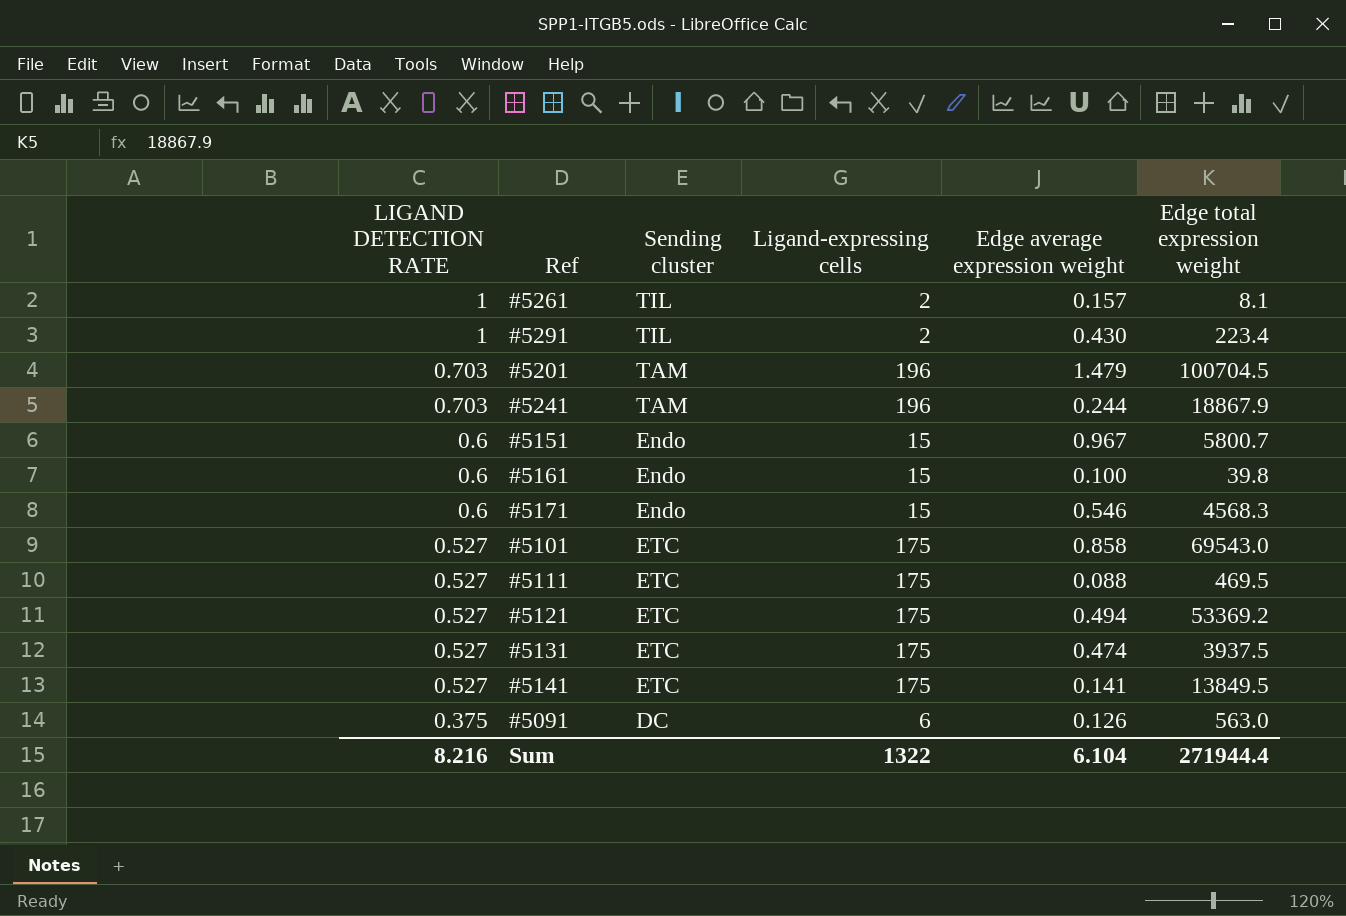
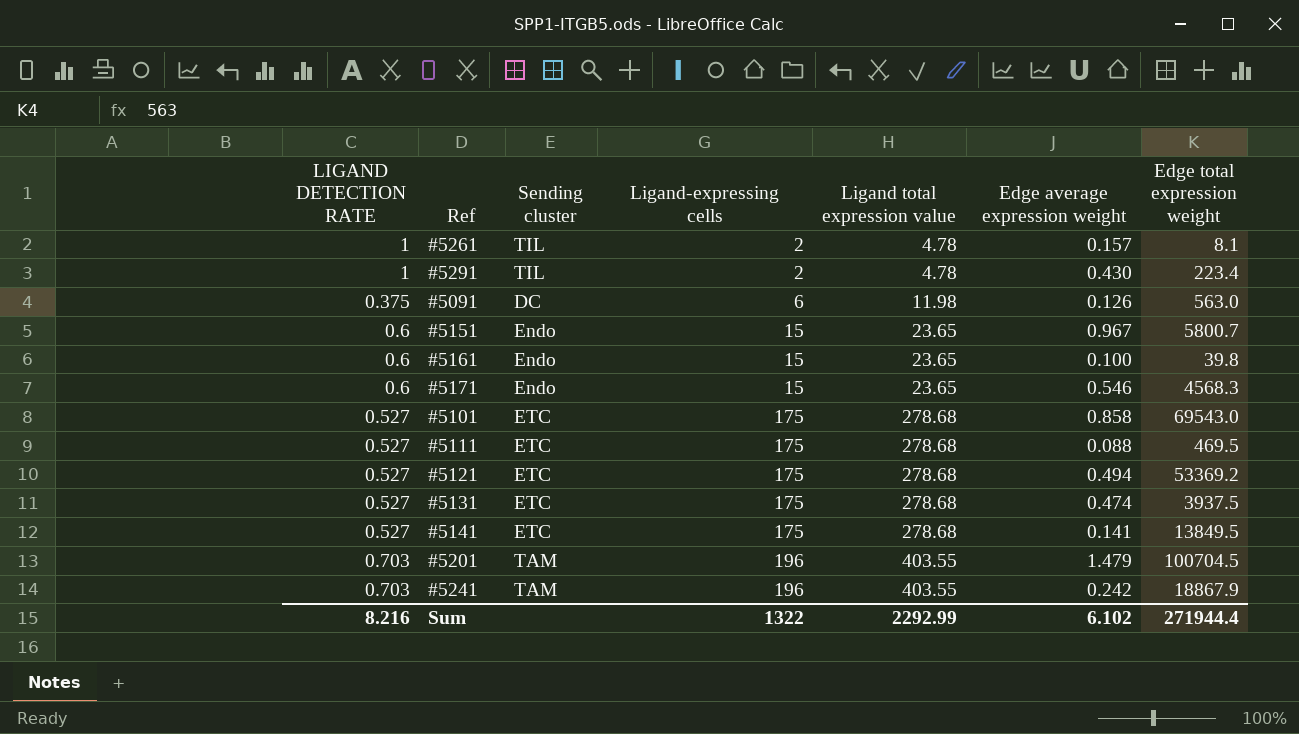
row order: LIGAND DETECTION RATE descending -> Ligand-expressing cells ascending
column Ligand total expression value | position: none -> 5
#5241 | Edge average expression weight: 0.244 -> 0.242
Sum | Edge average expression weight: 6.104 -> 6.102

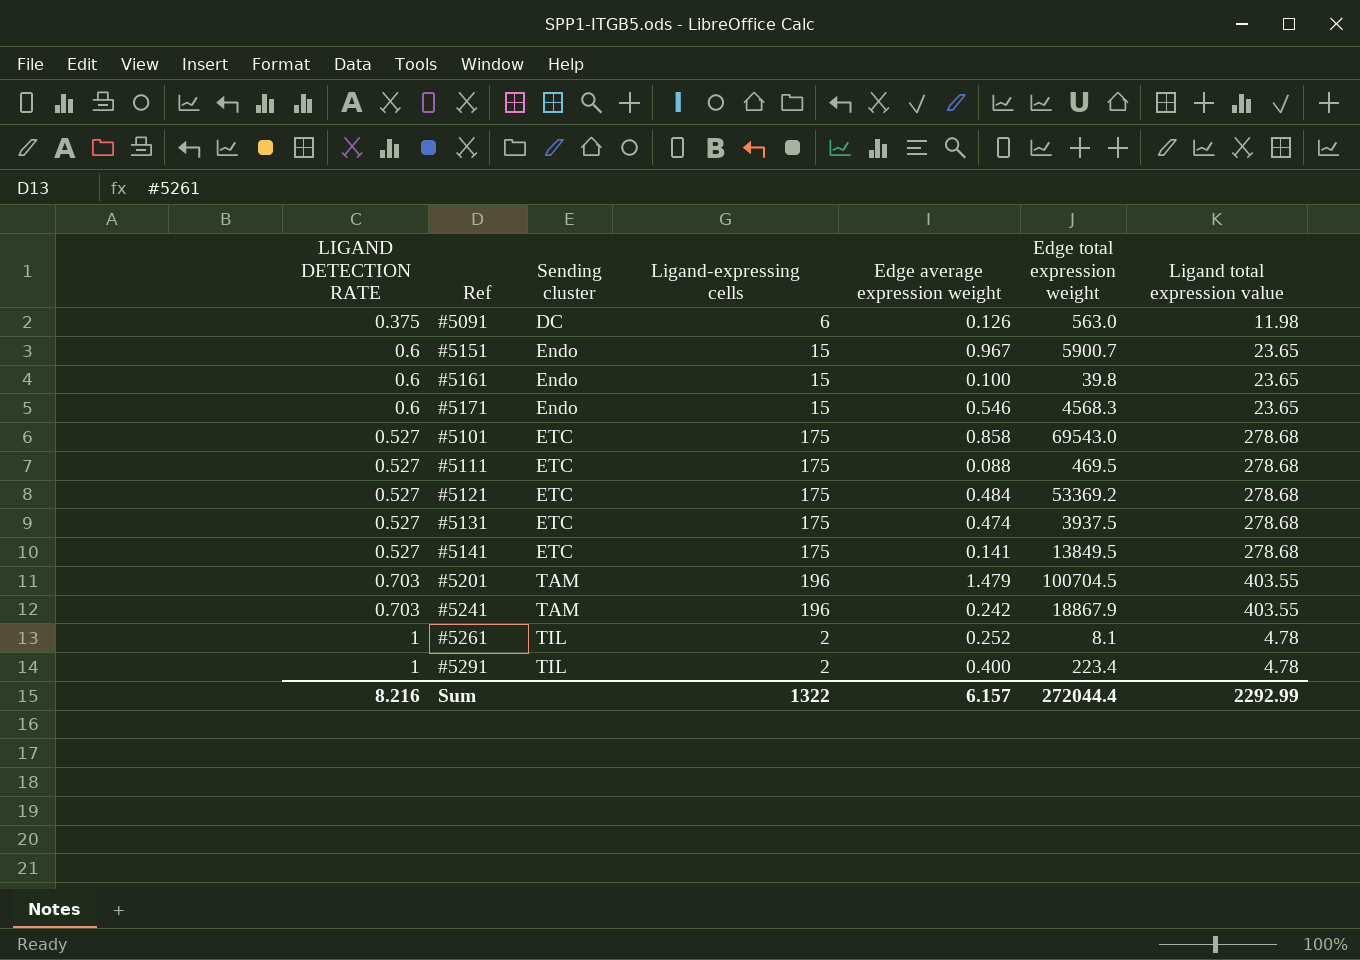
row order: Ligand-expressing cells ascending -> Sending cluster ascending
column Ligand total expression value | position: 5 -> 7
#5151 | Edge total expression weight: 5800.7 -> 5900.7
#5121 | Edge average expression weight: 0.494 -> 0.484
#5261 | Edge average expression weight: 0.157 -> 0.252
#5291 | Edge average expression weight: 0.430 -> 0.400
Sum | Edge average expression weight: 6.102 -> 6.157
Sum | Edge total expression weight: 271944.4 -> 272044.4

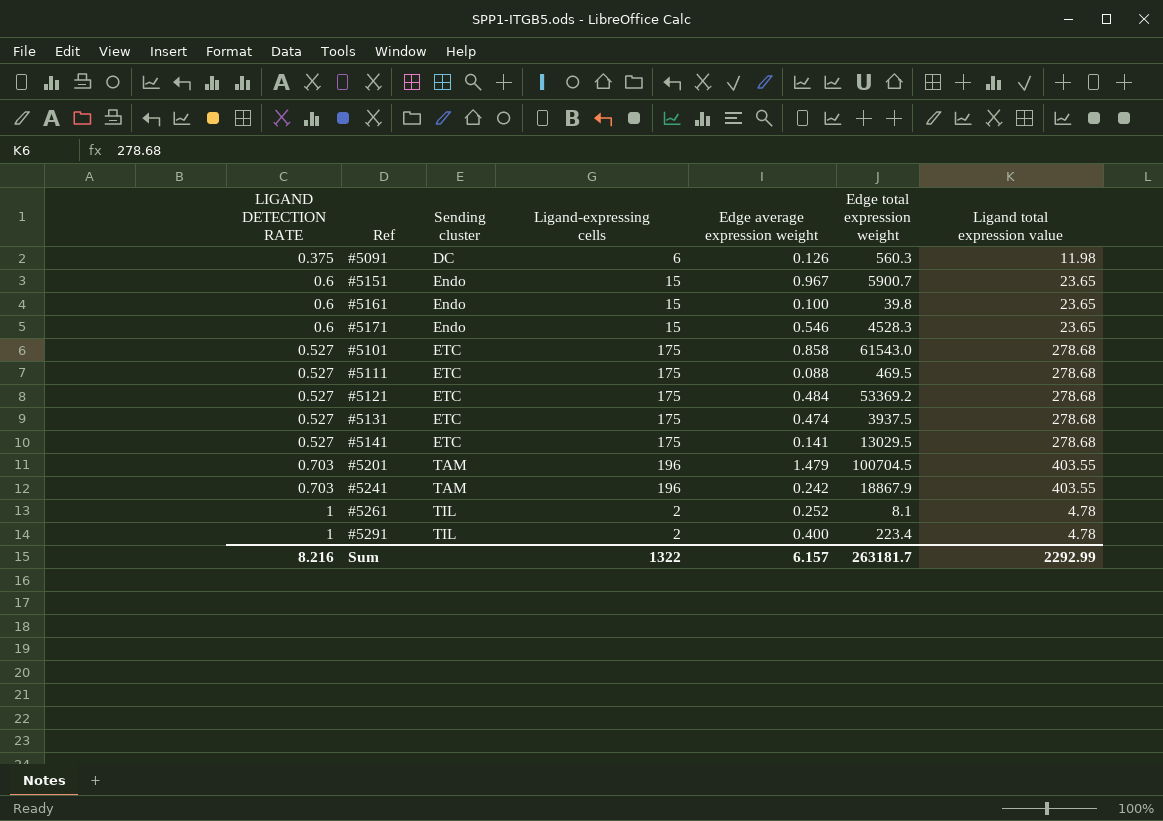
#5091 | Edge total expression weight: 563.0 -> 560.3
#5171 | Edge total expression weight: 4568.3 -> 4528.3
#5101 | Edge total expression weight: 69543.0 -> 61543.0
#5141 | Edge total expression weight: 13849.5 -> 13029.5
Sum | Edge total expression weight: 272044.4 -> 263181.7

